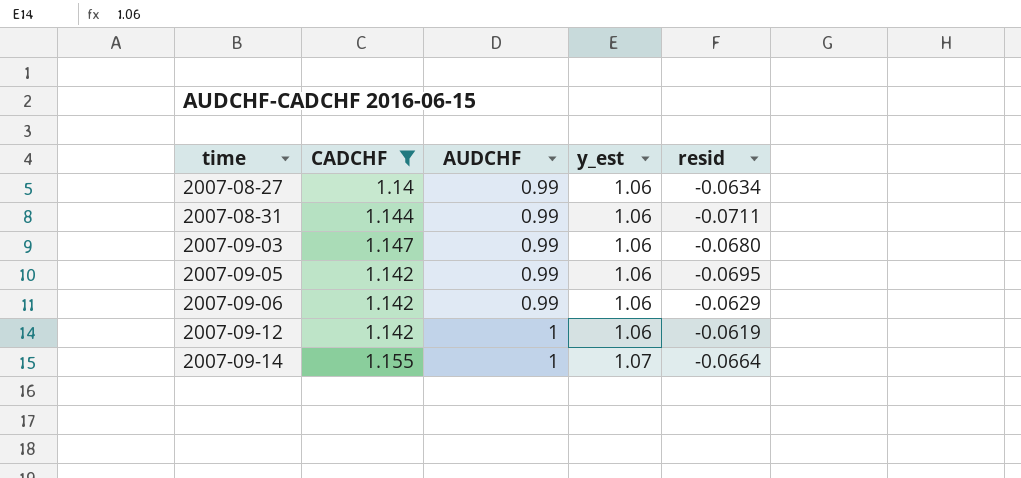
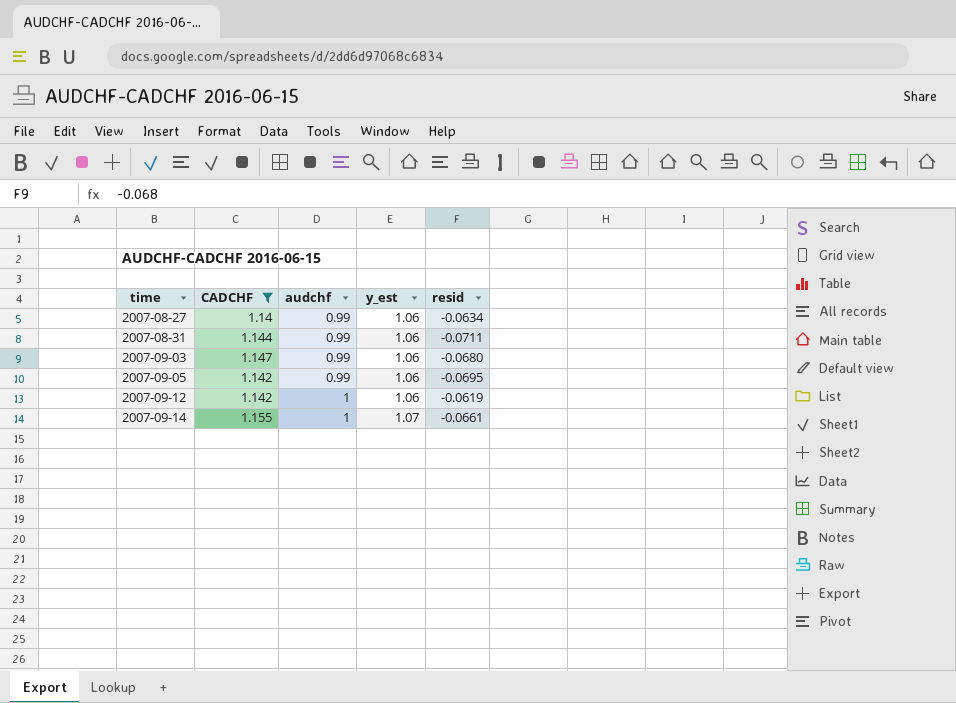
column name: AUDCHF -> audchf
row 2007-09-06: 1.142 | 0.99 | 1.06 | -0.0629 -> none
2007-09-14 | resid: -0.0664 -> -0.0661

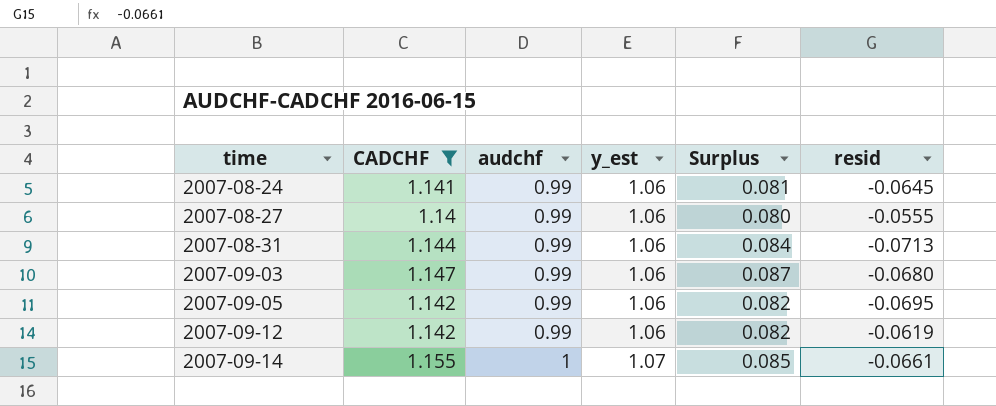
column Surplus | formula: none -> [CADCHF] - [y_est]
row 2007-08-24: none -> 1.141 | 0.99 | 1.06 | 0.081 | -0.0645
2007-08-27 | resid: -0.0634 -> -0.0555
2007-08-31 | resid: -0.0711 -> -0.0713
2007-09-12 | audchf: 1 -> 0.99

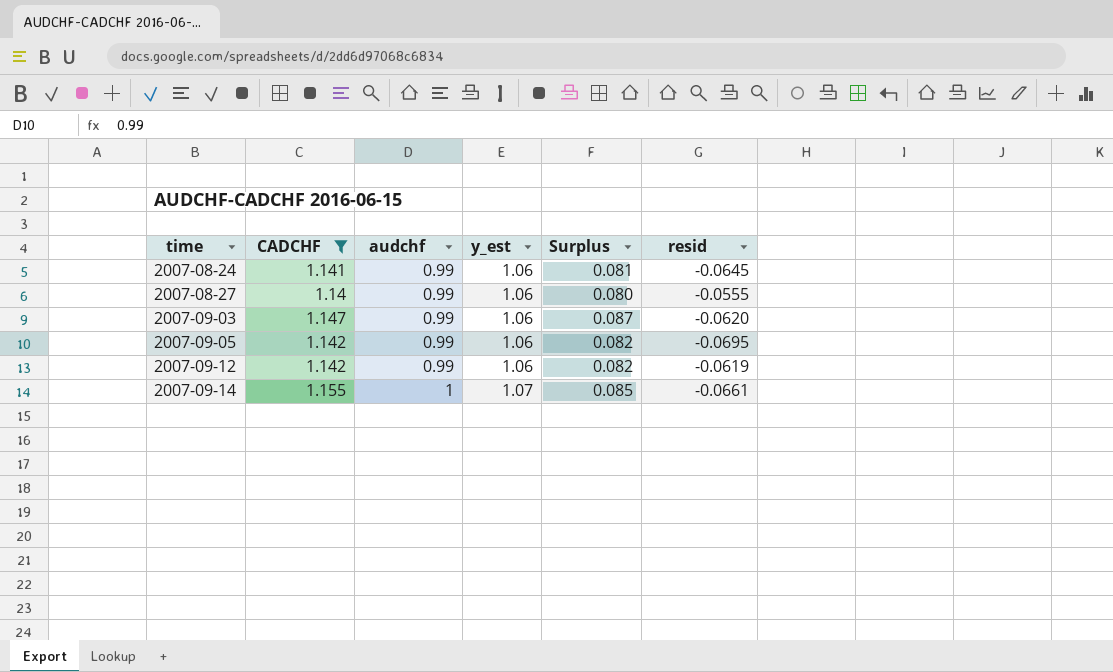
row 2007-08-31: 1.144 | 0.99 | 1.06 | 0.084 | -0.0713 -> none
2007-09-03 | resid: -0.0680 -> -0.0620

